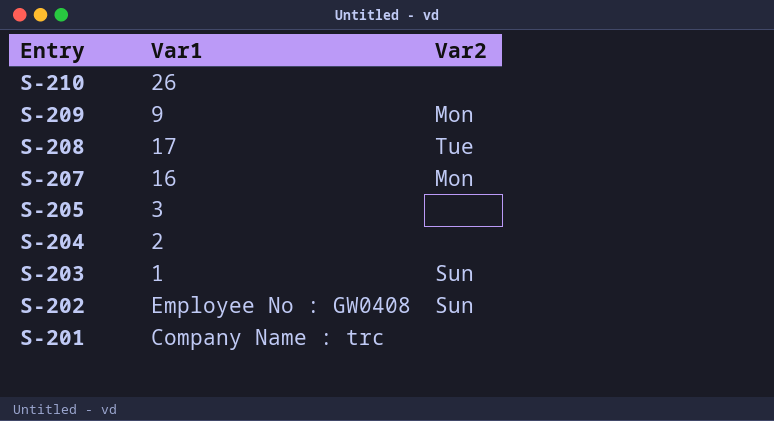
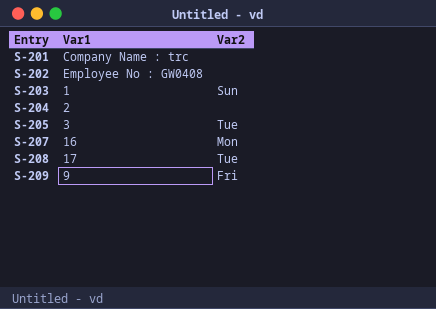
row order: Entry descending -> Entry ascending
row S-210: 26 | none -> none
S-202 | Var2: Sun -> none
S-205 | Var2: none -> Tue
S-209 | Var2: Mon -> Fri

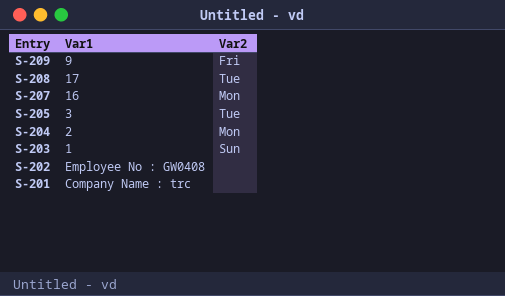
row order: Entry ascending -> Entry descending
S-204 | Var2: none -> Mon

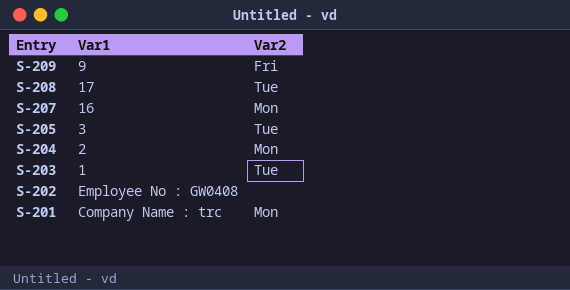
S-203 | Var2: Sun -> Tue
S-201 | Var2: none -> Mon

